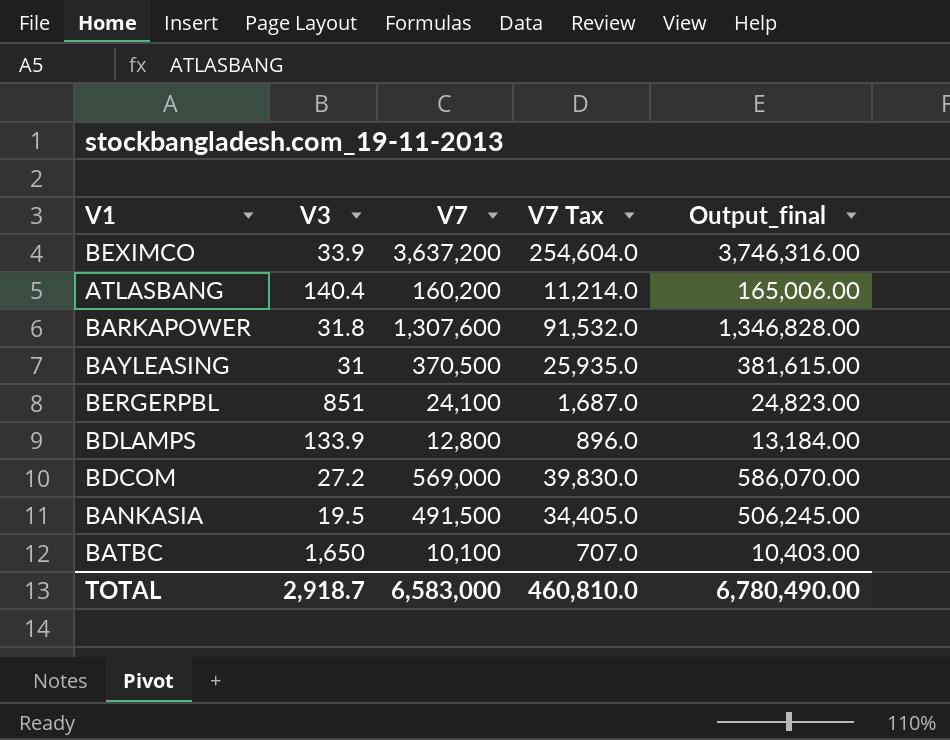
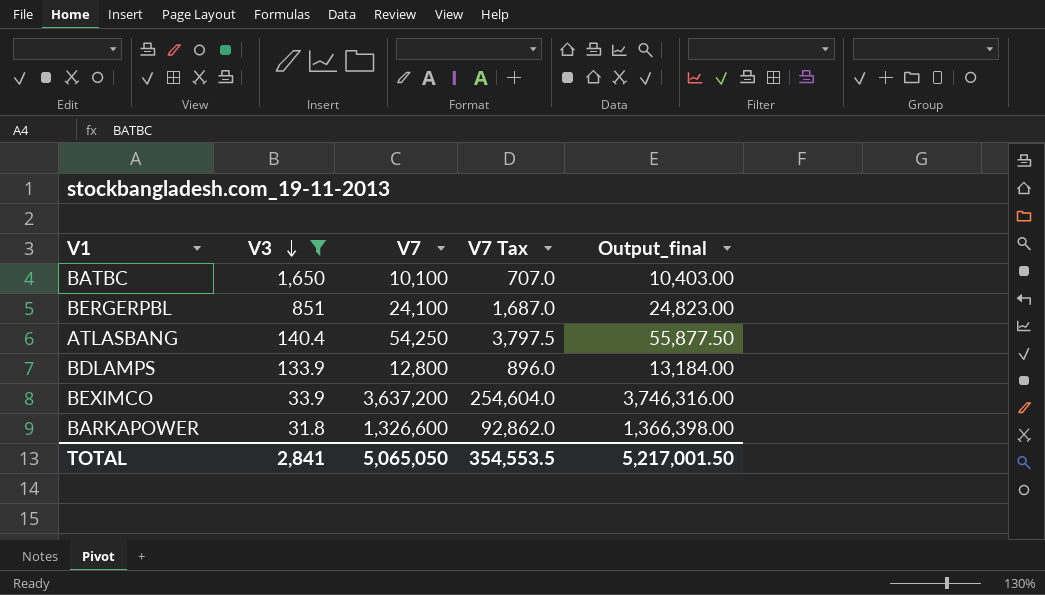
filter: none -> V3 >= 31.8
row order: none -> V3 descending
ATLASBANG | V7: 160,200 -> 54,250
ATLASBANG | V7 Tax: 11,214.0 -> 3,797.5
ATLASBANG | Output_final: 165,006.00 -> 55,877.50
BARKAPOWER | V7: 1,307,600 -> 1,326,600
BARKAPOWER | V7 Tax: 91,532.0 -> 92,862.0
BARKAPOWER | Output_final: 1,346,828.00 -> 1,366,398.00
TOTAL | V3: 2,918.7 -> 2,841
TOTAL | V7: 6,583,000 -> 5,065,050
TOTAL | V7 Tax: 460,810.0 -> 354,553.5
TOTAL | Output_final: 6,780,490.00 -> 5,217,001.50

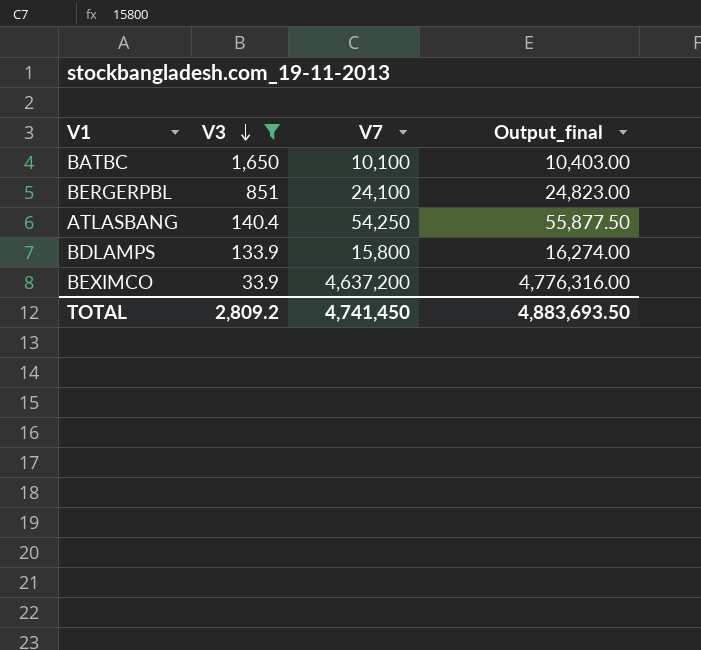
column V7 Tax | formula: [V7] * 0.07 -> none
row BARKAPOWER: 31.8 | 1,326,600 | 92,862.0 | 1,366,398.00 -> none
BDLAMPS | V7: 12,800 -> 15,800
BDLAMPS | Output_final: 13,184.00 -> 16,274.00
BEXIMCO | V7: 3,637,200 -> 4,637,200
BEXIMCO | Output_final: 3,746,316.00 -> 4,776,316.00
TOTAL | V3: 2,841 -> 2,809.2
TOTAL | V7: 5,065,050 -> 4,741,450
TOTAL | Output_final: 5,217,001.50 -> 4,883,693.50

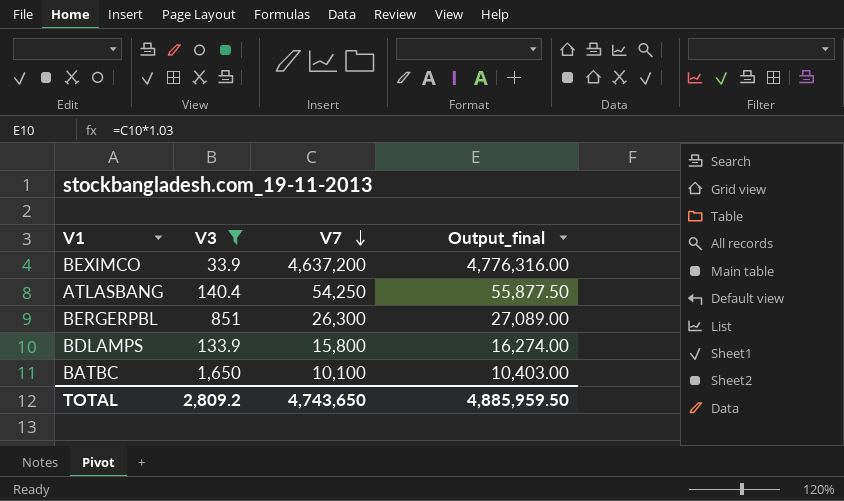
row order: V3 descending -> V7 descending
BERGERPBL | V7: 24,100 -> 26,300
BERGERPBL | Output_final: 24,823.00 -> 27,089.00
TOTAL | V7: 4,741,450 -> 4,743,650
TOTAL | Output_final: 4,883,693.50 -> 4,885,959.50

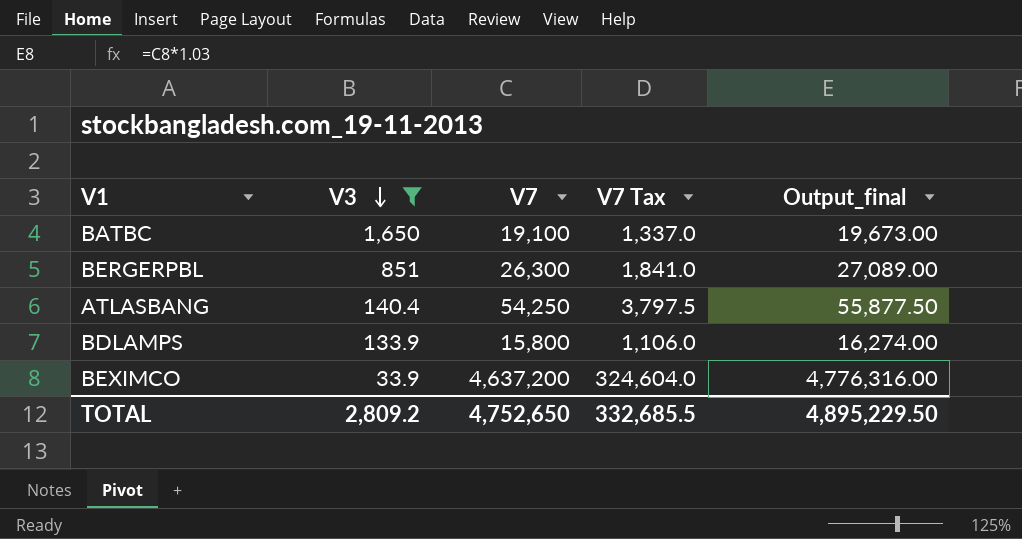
row order: V7 descending -> V3 descending
column V7 Tax | formula: none -> [V7] * 0.07
BATBC | V7: 10,100 -> 19,100
BATBC | Output_final: 10,403.00 -> 19,673.00
TOTAL | V7: 4,743,650 -> 4,752,650
TOTAL | Output_final: 4,885,959.50 -> 4,895,229.50

